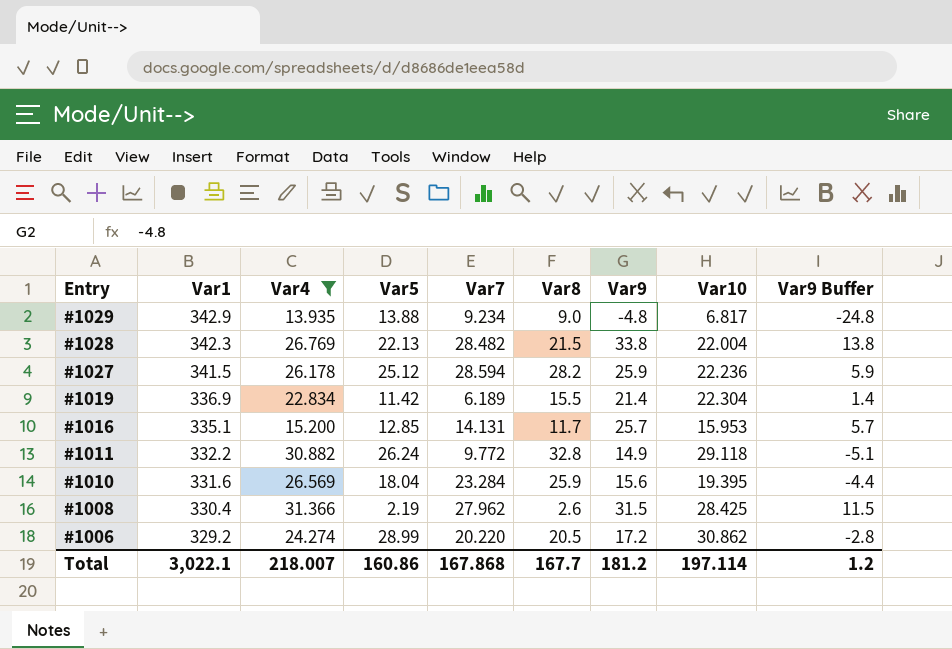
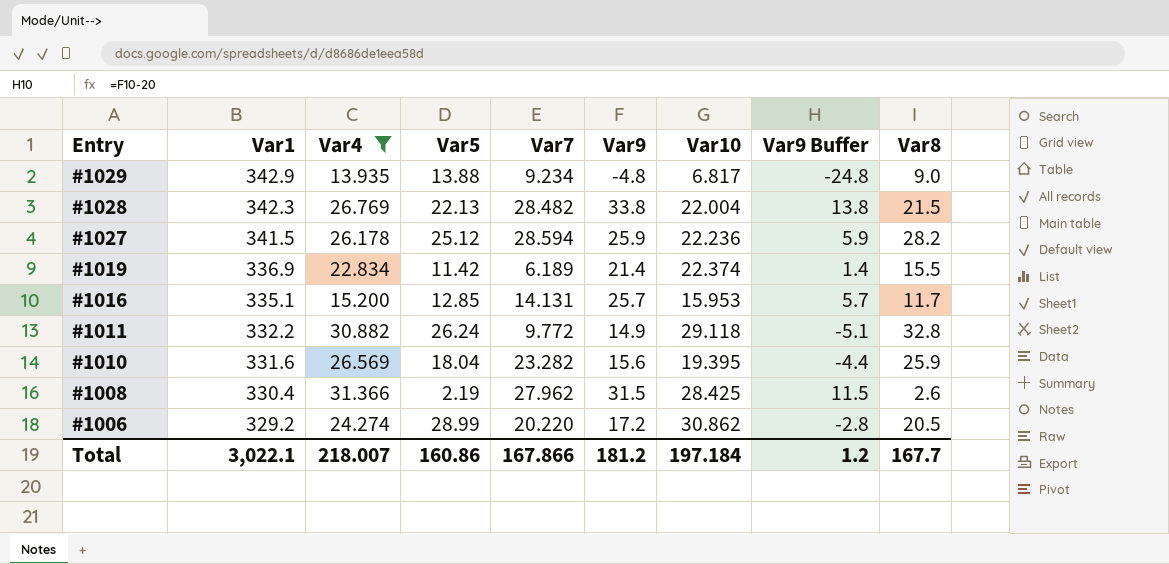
column Var8 | position: 6 -> 9
#1019 | Var10: 22.304 -> 22.374
#1010 | Var7: 23.284 -> 23.282
Total | Var7: 167.868 -> 167.866
Total | Var10: 197.114 -> 197.184

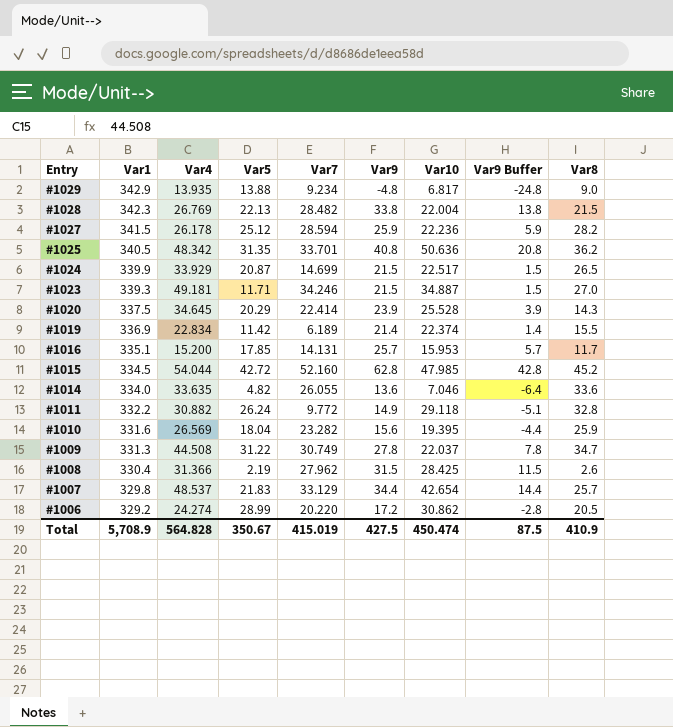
filter: Var4 <= 31.366 -> none
#1016 | Var5: 12.85 -> 17.85
Total | Var1: 3,022.1 -> 5,708.9
Total | Var4: 218.007 -> 564.828
Total | Var5: 160.86 -> 350.67
Total | Var7: 167.866 -> 415.019
Total | Var9: 181.2 -> 427.5
Total | Var10: 197.184 -> 450.474
Total | Var9 Buffer: 1.2 -> 87.5
Total | Var8: 167.7 -> 410.9

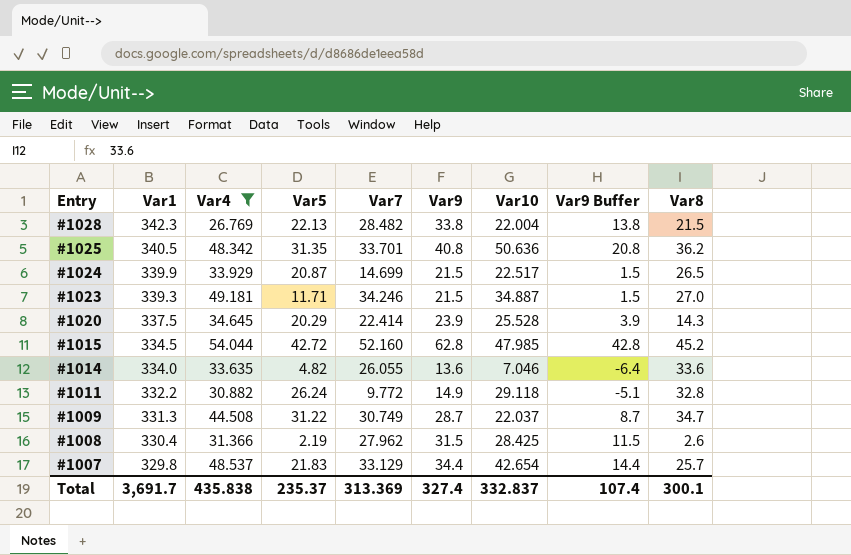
filter: none -> Var4 >= 26.769
#1009 | Var9: 27.8 -> 28.7
#1009 | Var9 Buffer: 7.8 -> 8.7
Total | Var1: 5,708.9 -> 3,691.7
Total | Var4: 564.828 -> 435.838
Total | Var5: 350.67 -> 235.37
Total | Var7: 415.019 -> 313.369
Total | Var9: 427.5 -> 327.4
Total | Var10: 450.474 -> 332.837
Total | Var9 Buffer: 87.5 -> 107.4
Total | Var8: 410.9 -> 300.1

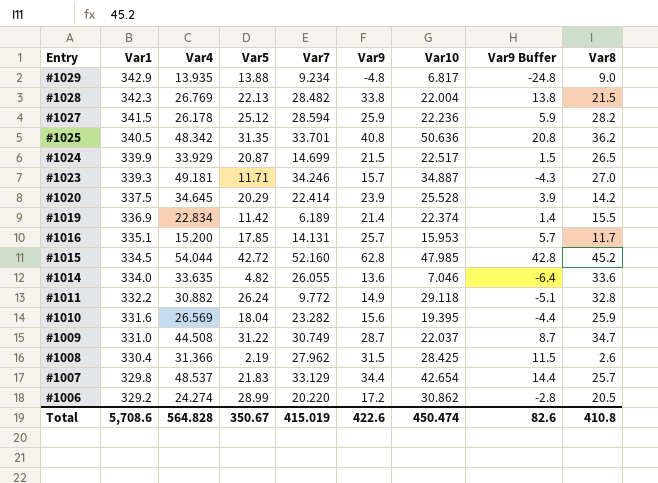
filter: Var4 >= 26.769 -> none
#1023 | Var9: 21.5 -> 15.7
#1023 | Var9 Buffer: 1.5 -> -4.3
#1020 | Var8: 14.3 -> 14.2
#1009 | Var1: 331.3 -> 331.0
Total | Var1: 3,691.7 -> 5,708.6
Total | Var4: 435.838 -> 564.828
Total | Var5: 235.37 -> 350.67
Total | Var7: 313.369 -> 415.019
Total | Var9: 327.4 -> 422.6
Total | Var10: 332.837 -> 450.474
Total | Var9 Buffer: 107.4 -> 82.6
Total | Var8: 300.1 -> 410.8

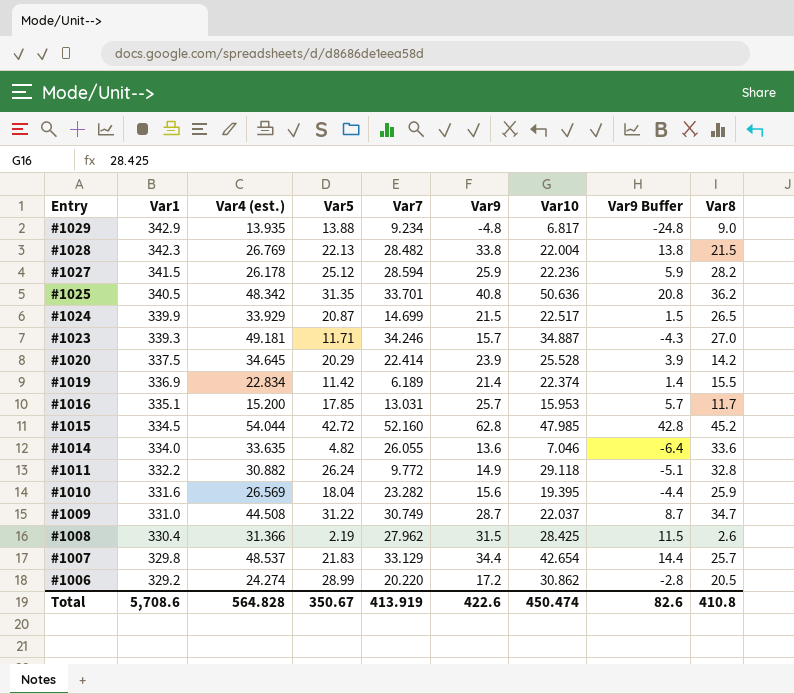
column name: Var4 -> Var4 (est.)
#1016 | Var7: 14.131 -> 13.031
Total | Var7: 415.019 -> 413.919

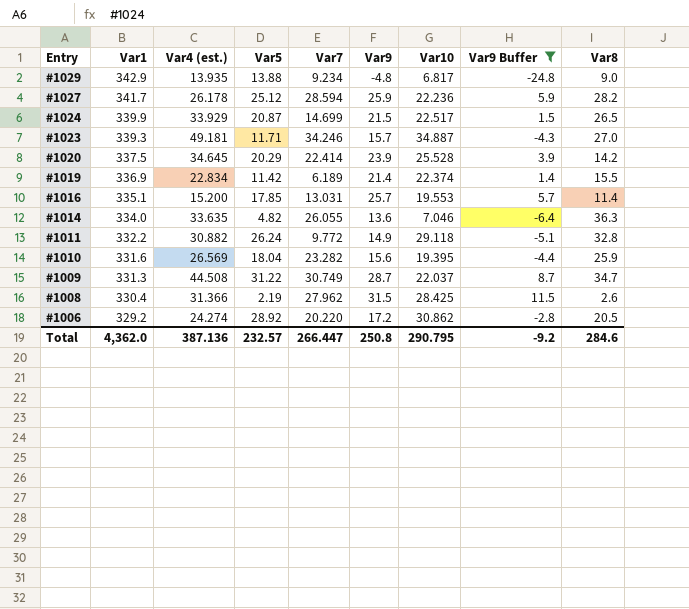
filter: none -> Var9 Buffer <= 11.5
#1027 | Var1: 341.5 -> 341.7
#1016 | Var10: 15.953 -> 19.553
#1016 | Var8: 11.7 -> 11.4
#1014 | Var8: 33.6 -> 36.3
#1009 | Var1: 331.0 -> 331.3
#1006 | Var5: 28.99 -> 28.92
Total | Var1: 5,708.6 -> 4,362.0
Total | Var4 (est.): 564.828 -> 387.136
Total | Var5: 350.67 -> 232.57
Total | Var7: 413.919 -> 266.447
Total | Var9: 422.6 -> 250.8
Total | Var10: 450.474 -> 290.795
Total | Var9 Buffer: 82.6 -> -9.2
Total | Var8: 410.8 -> 284.6

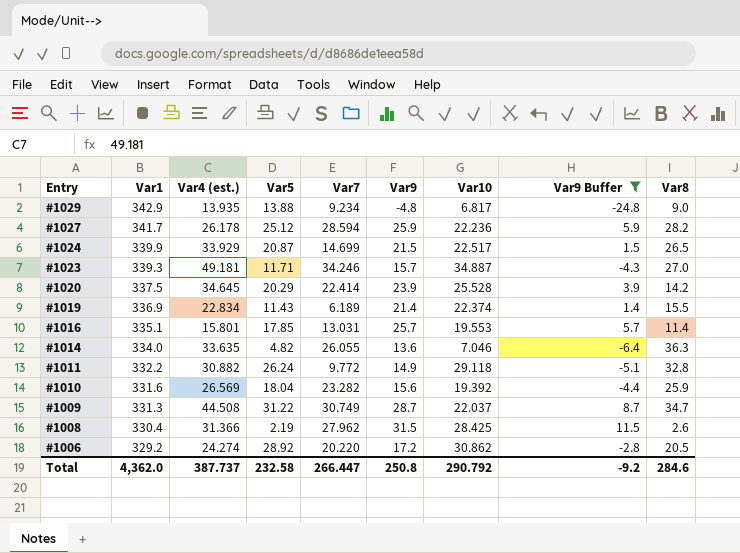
#1019 | Var5: 11.42 -> 11.43
#1016 | Var4 (est.): 15.200 -> 15.801
#1010 | Var10: 19.395 -> 19.392
Total | Var4 (est.): 387.136 -> 387.737
Total | Var5: 232.57 -> 232.58
Total | Var10: 290.795 -> 290.792

